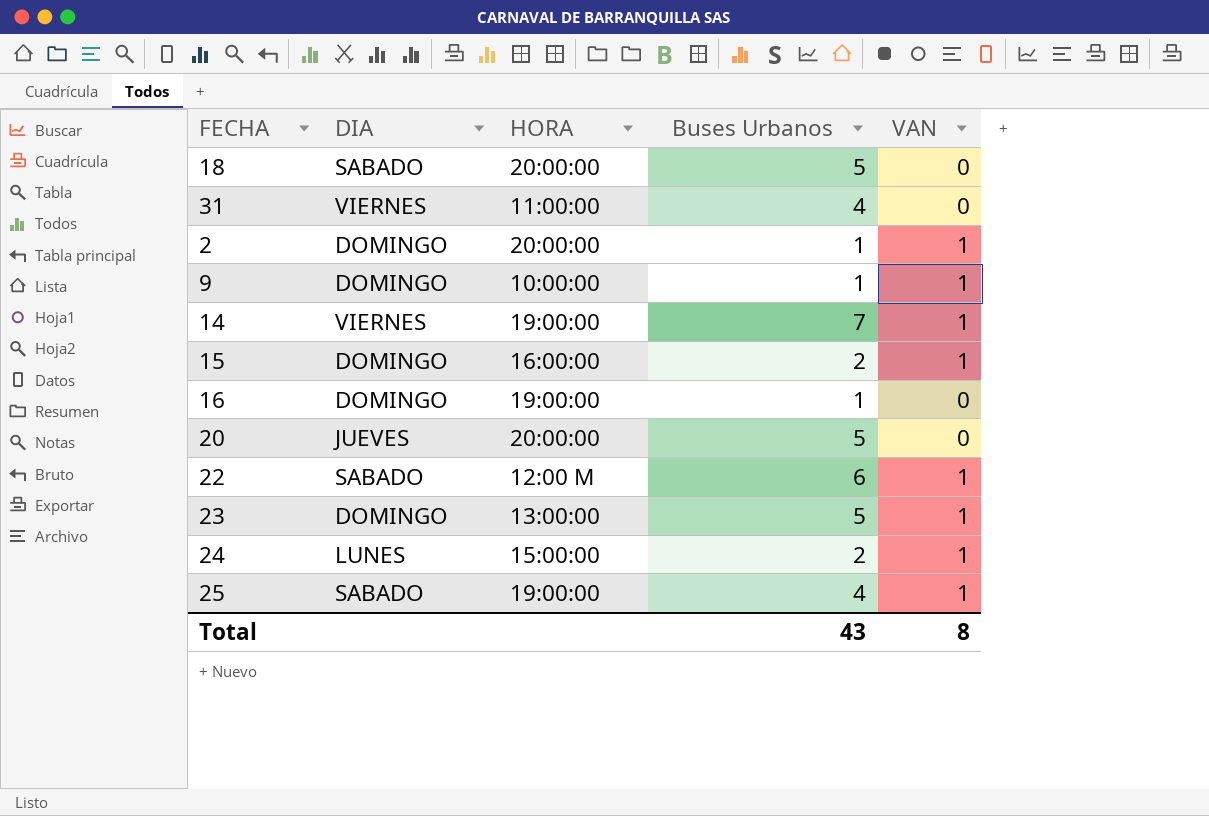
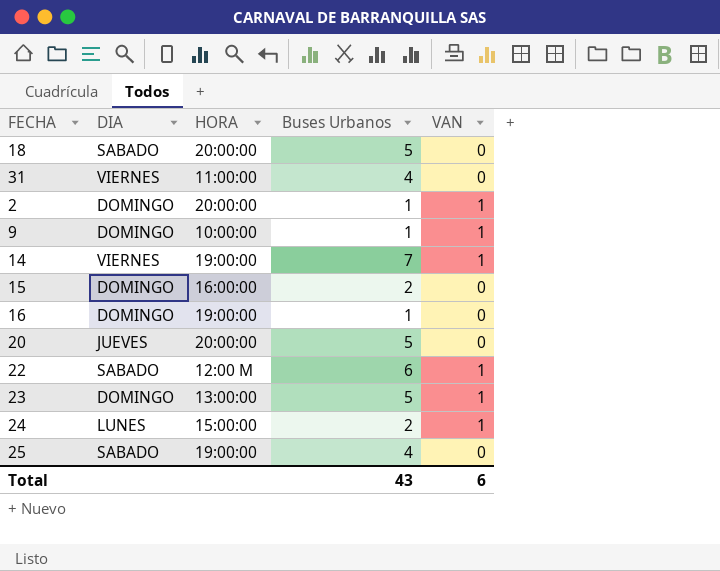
15 | VAN: 1 -> 0
25 | VAN: 1 -> 0
Total | VAN: 8 -> 6

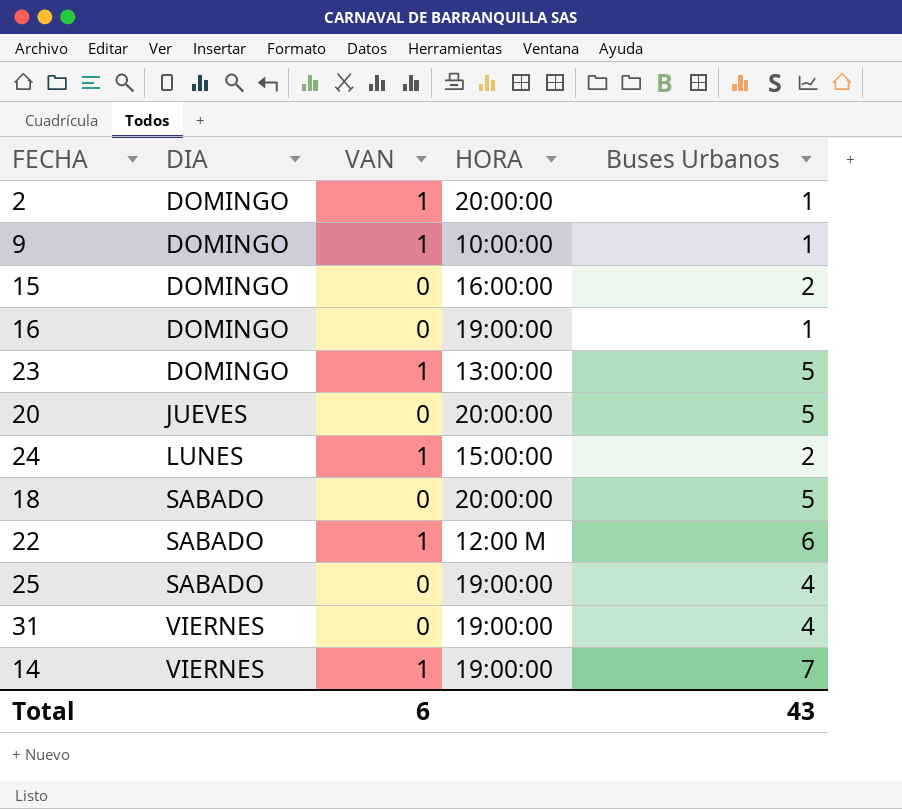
row order: none -> DIA ascending
column VAN | position: 5 -> 3
31 | HORA: 11:00:00 -> 19:00:00

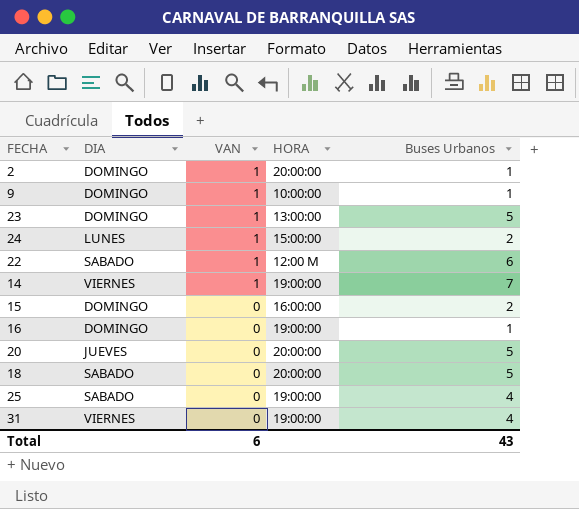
row order: DIA ascending -> VAN descending

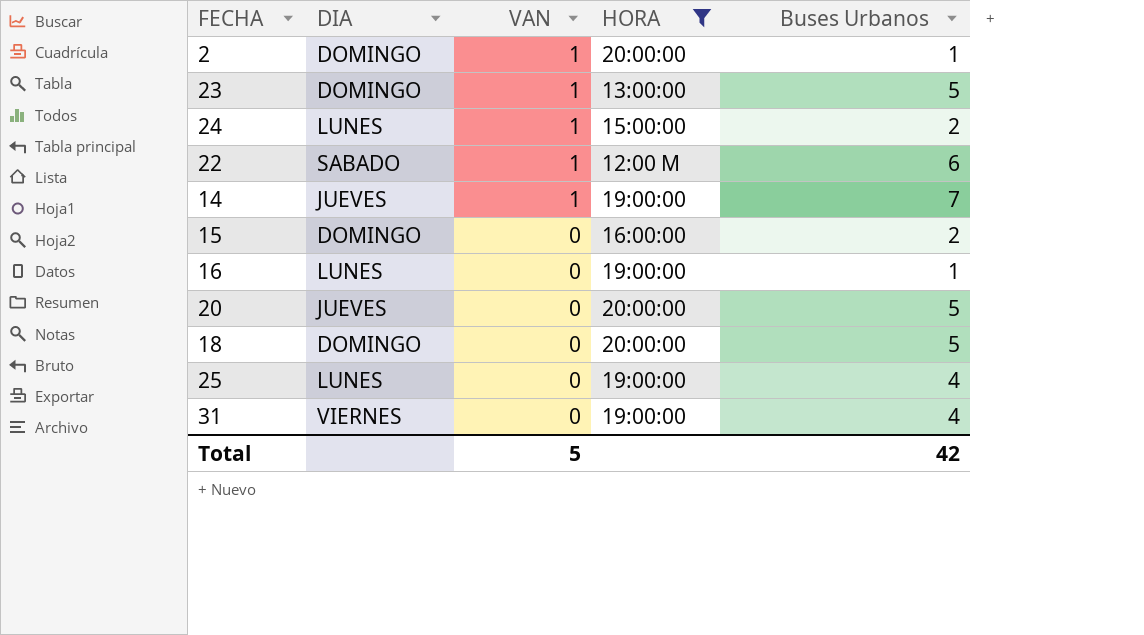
filter: none -> HORA != 10:00:00
14 | DIA: VIERNES -> JUEVES
16 | DIA: DOMINGO -> LUNES
18 | DIA: SABADO -> DOMINGO
25 | DIA: SABADO -> LUNES
Total | VAN: 6 -> 5
Total | Buses Urbanos: 43 -> 42

